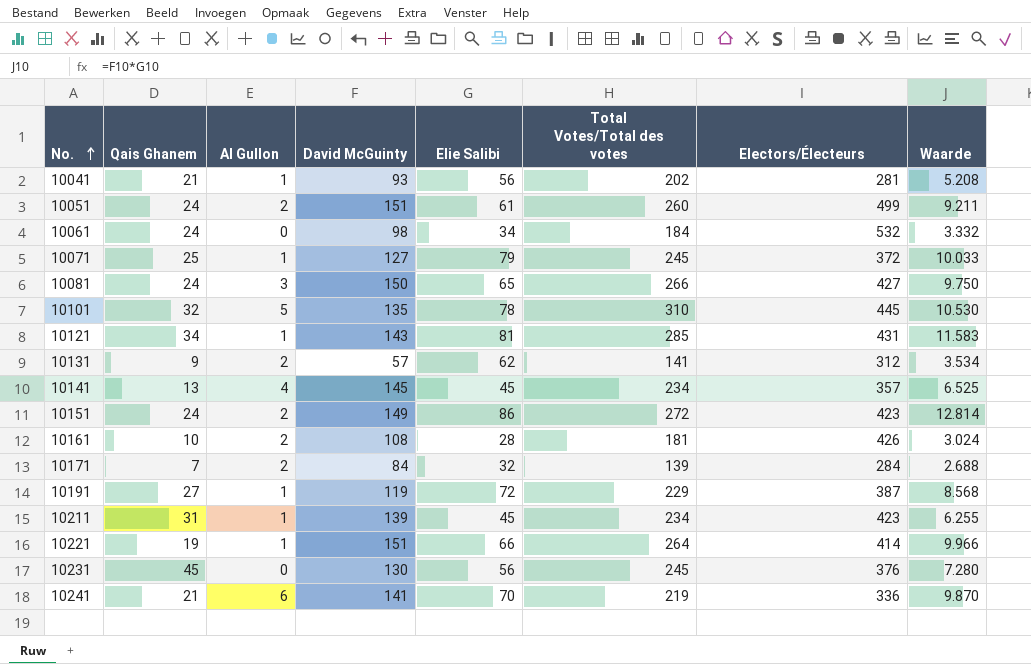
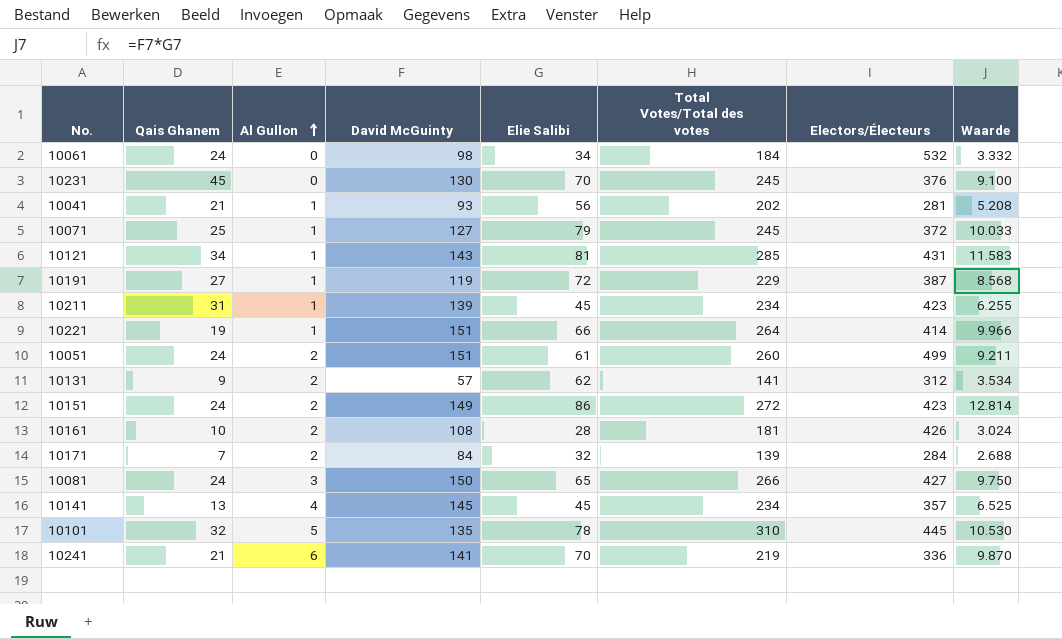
row order: No. ascending -> Al Gullon ascending
10231 | Elie Salibi: 56 -> 70
10231 | Waarde: 7.280 -> 9.100

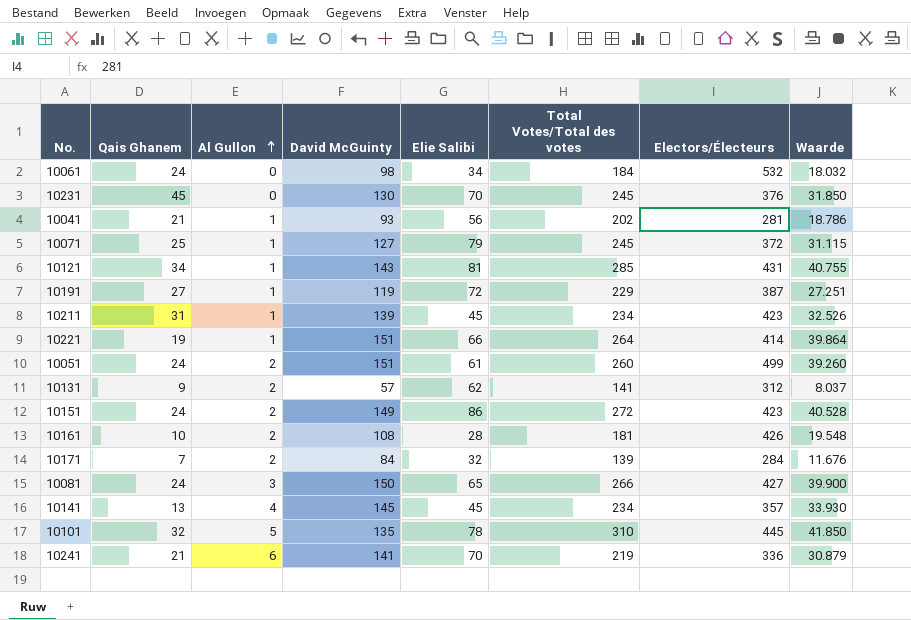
column Waarde | formula: [David McGuinty] * [Elie Salibi] -> [David McGuinty] * [Total Votes/Total des votes]

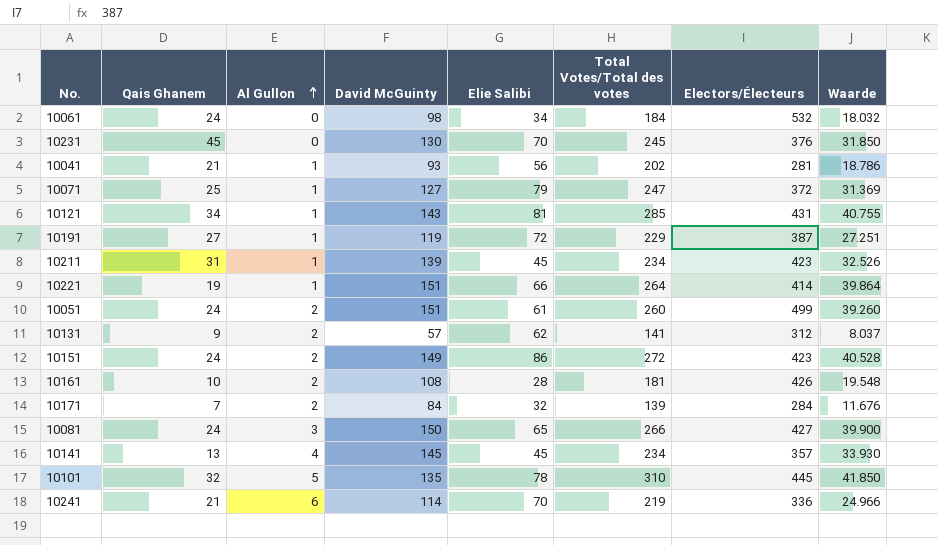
10071 | Total Votes/Total des votes: 245 -> 247
10071 | Waarde: 31.115 -> 31.369
10241 | David McGuinty: 141 -> 114
10241 | Waarde: 30.879 -> 24.966

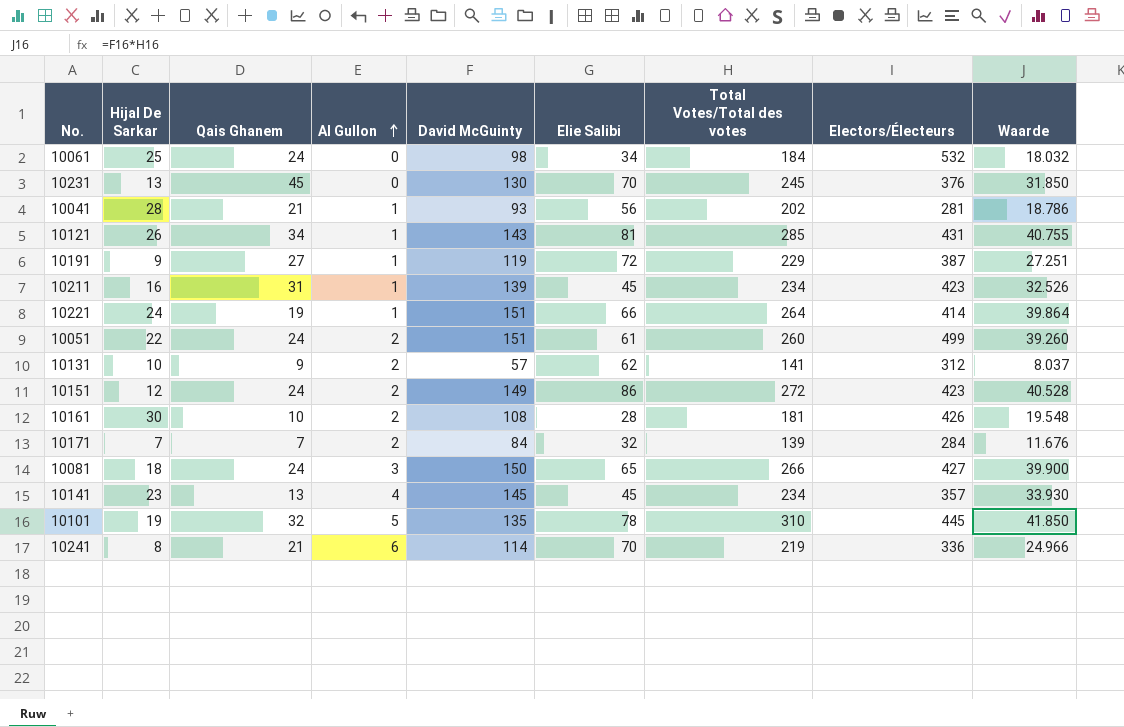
column Hijal De Sarkar | position: none -> 2
row 10071: 25 | 1 | 127 | 79 | 247 | 372 | 31.369 -> none

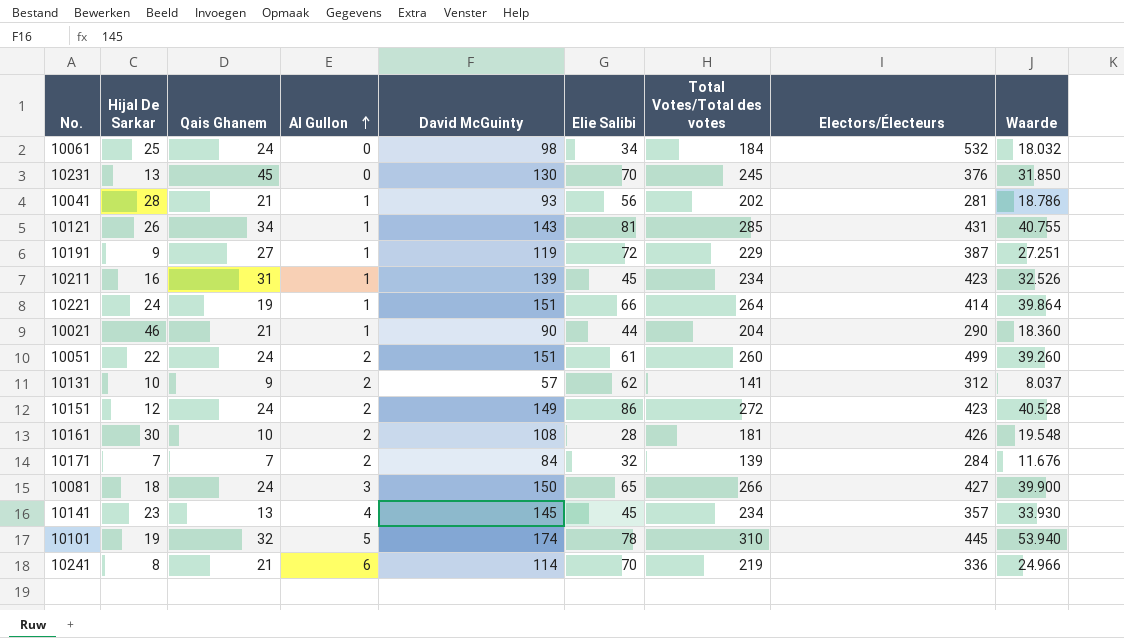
row 10021: none -> 46 | 21 | 1 | 90 | 44 | 204 | 290 | 18.360
10101 | David McGuinty: 135 -> 174
10101 | Waarde: 41.850 -> 53.940

